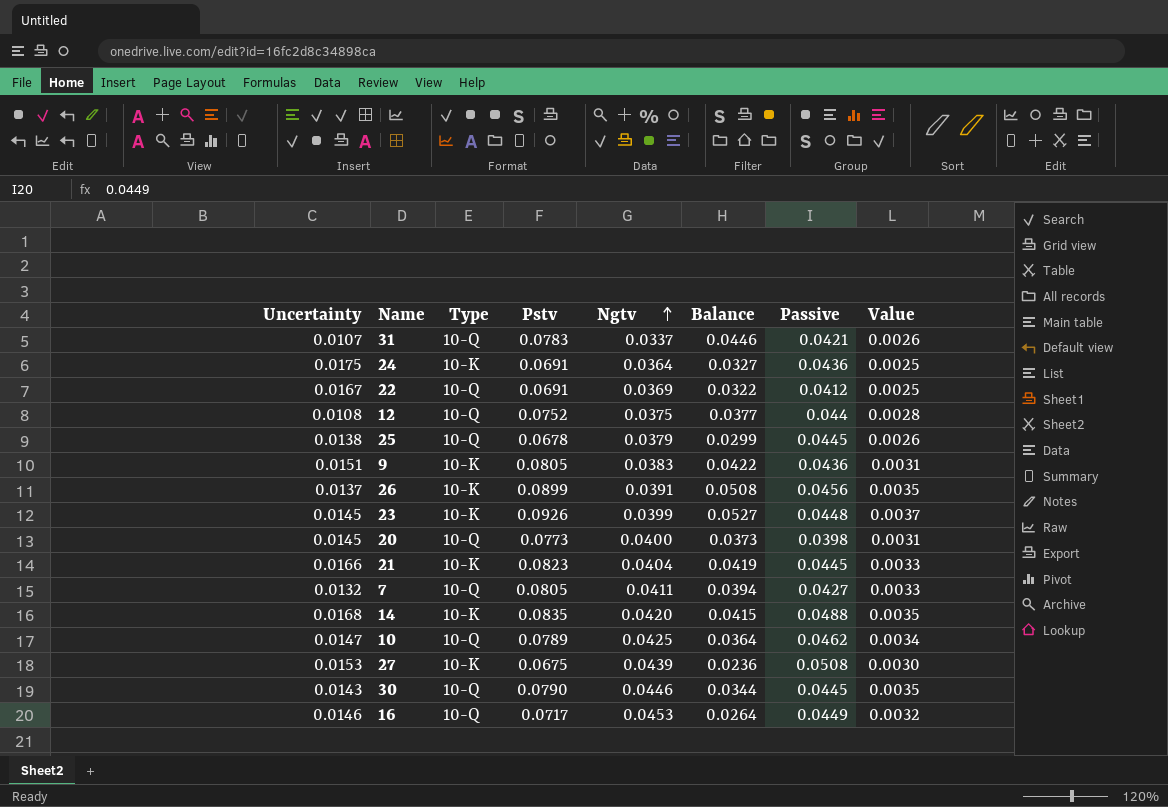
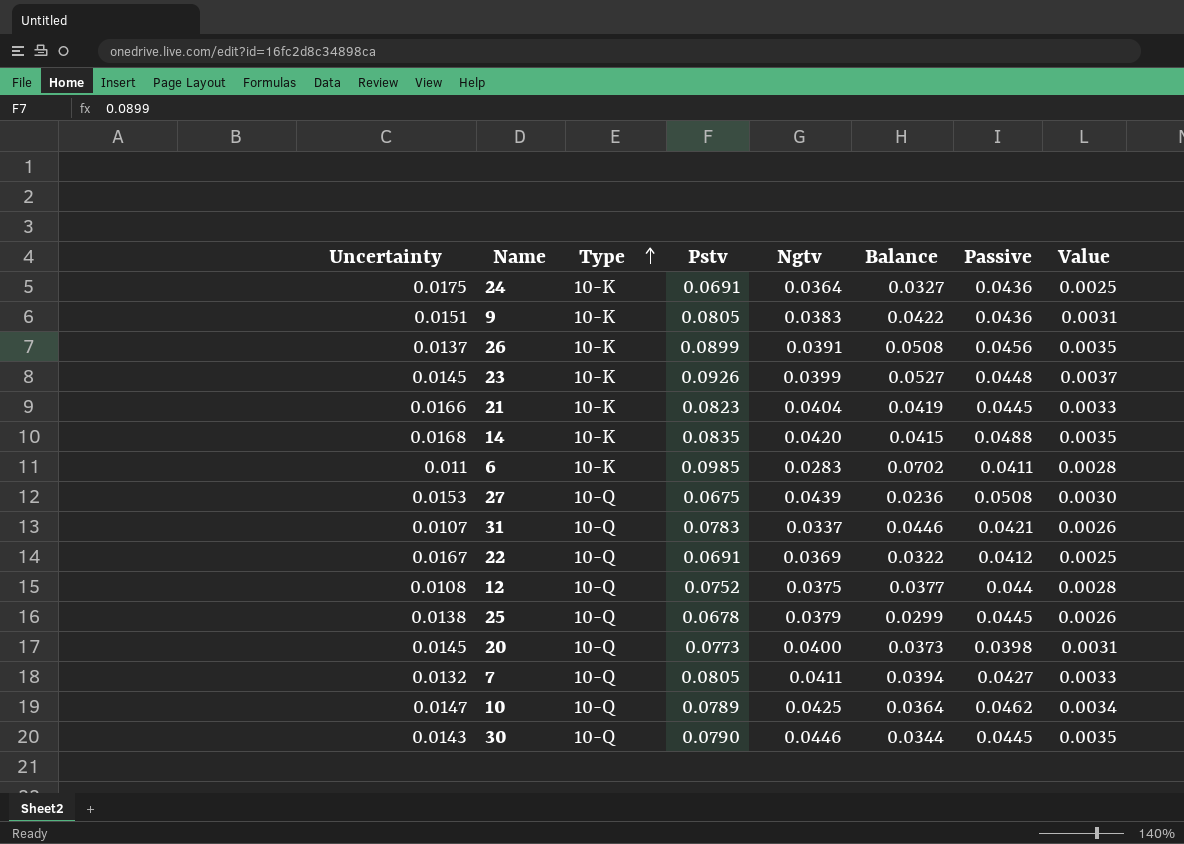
row order: Ngtv ascending -> Type ascending
row 16: 0.0146 | 10-Q | 0.0717 | 0.0453 | 0.0264 | 0.0449 | 0.0032 -> none
row 6: none -> 0.011 | 10-K | 0.0985 | 0.0283 | 0.0702 | 0.0411 | 0.0028
27 | Type: 10-K -> 10-Q

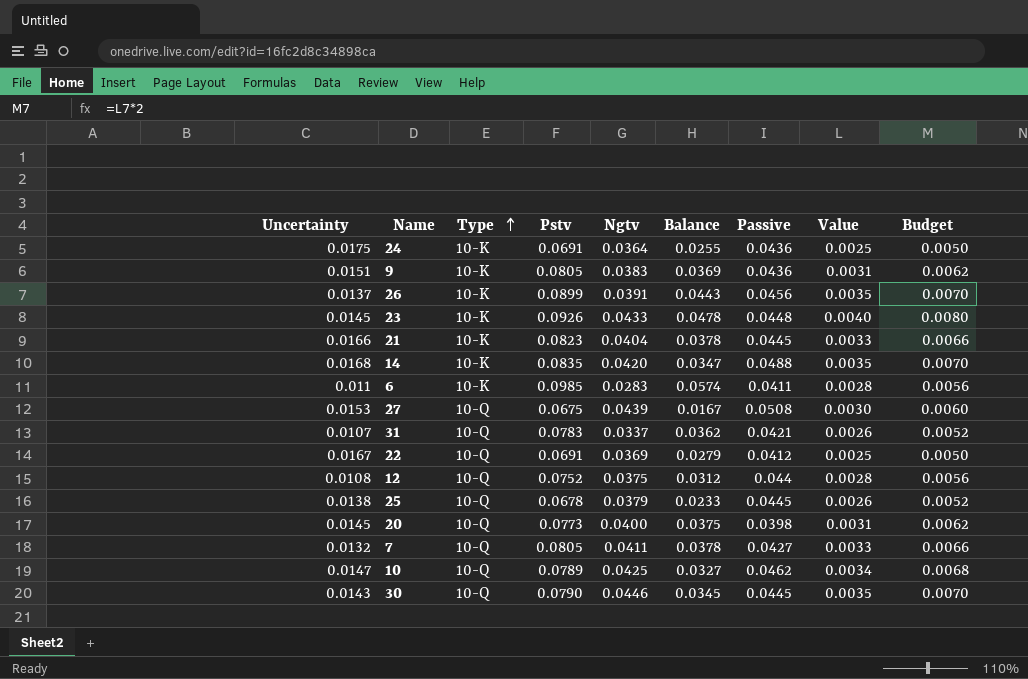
column Balance | formula: [Pstv] - [Ngtv] -> [Pstv] - [Passive]
column Budget | formula: none -> [Value] * 2
23 | Ngtv: 0.0399 -> 0.0433
23 | Value: 0.0037 -> 0.0040

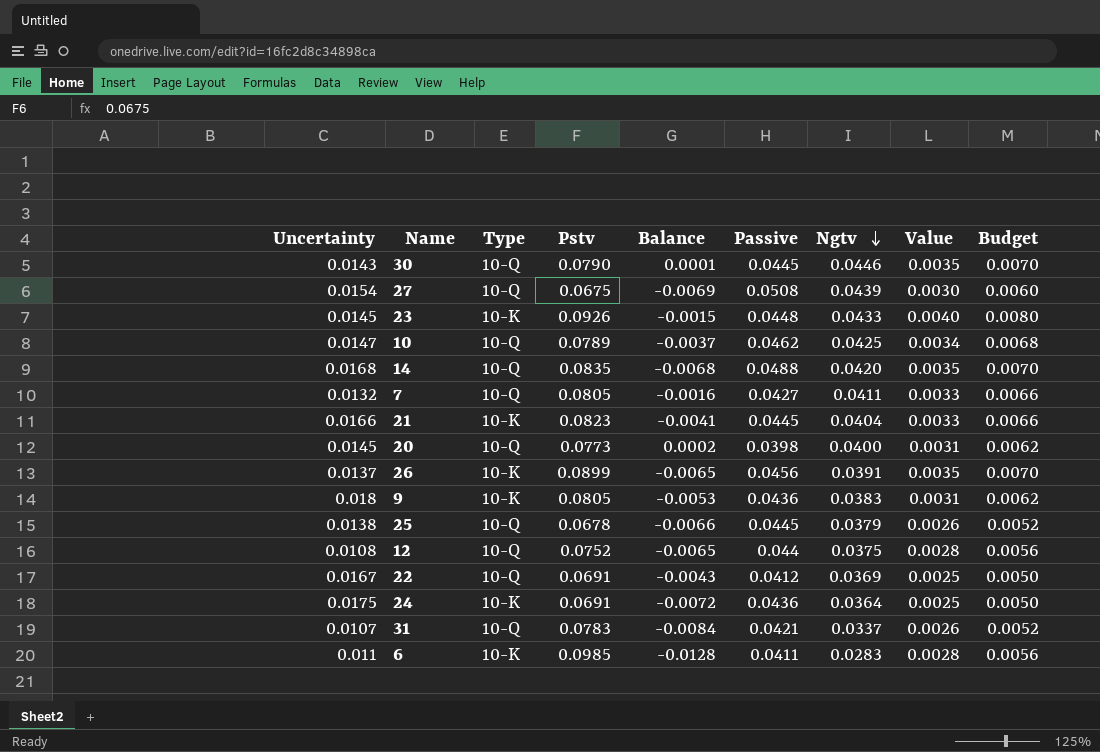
row order: Type ascending -> Ngtv descending
column Balance | formula: [Pstv] - [Passive] -> [Ngtv] - [Passive]
column Ngtv | position: 5 -> 7
27 | Uncertainty: 0.0153 -> 0.0154
14 | Type: 10-K -> 10-Q
9 | Uncertainty: 0.0151 -> 0.018

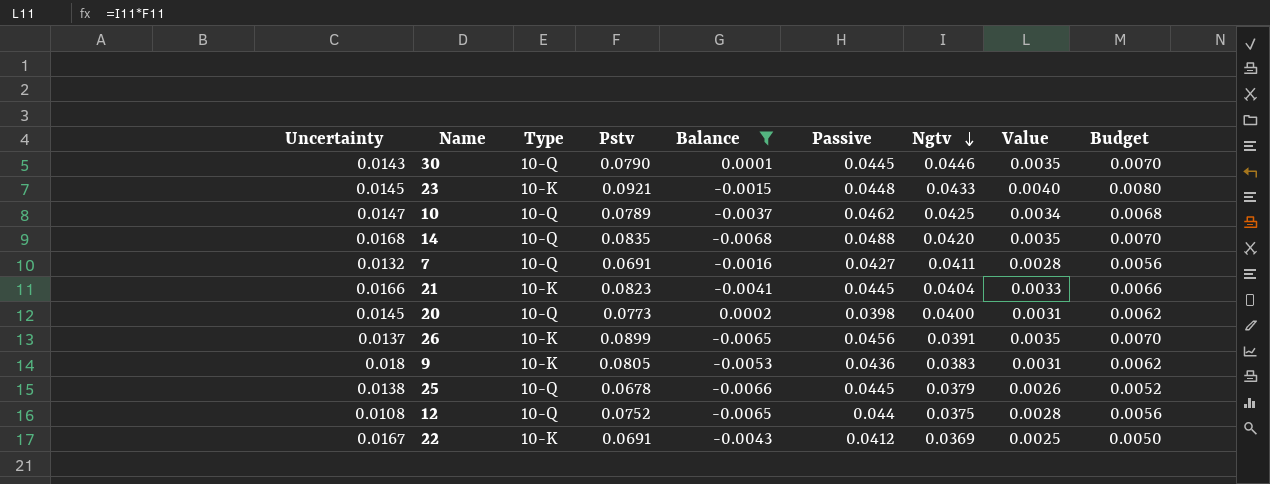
filter: none -> Balance >= -0.0068
23 | Pstv: 0.0926 -> 0.0921
7 | Pstv: 0.0805 -> 0.0691
7 | Value: 0.0033 -> 0.0028
7 | Budget: 0.0066 -> 0.0056
22 | Type: 10-Q -> 10-K

